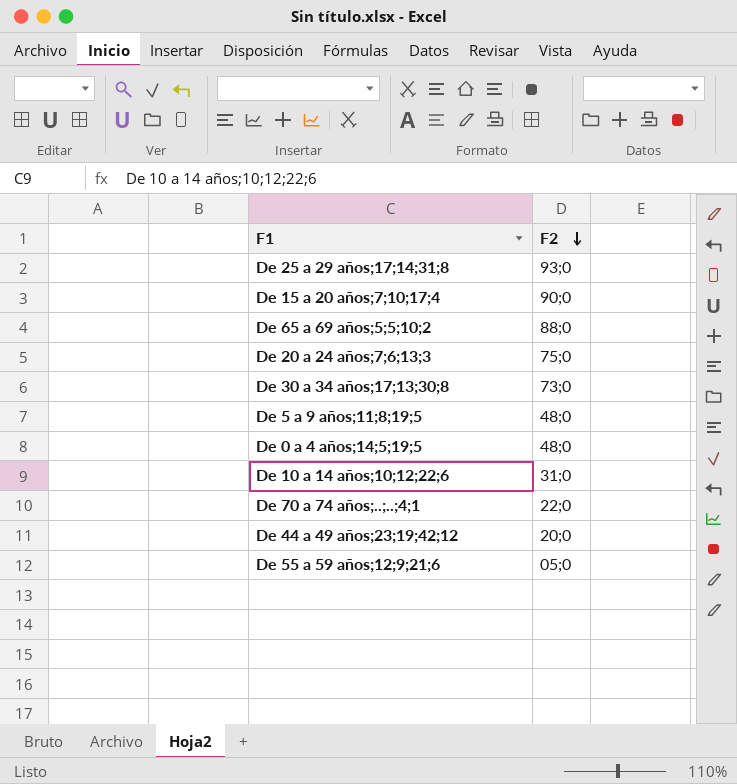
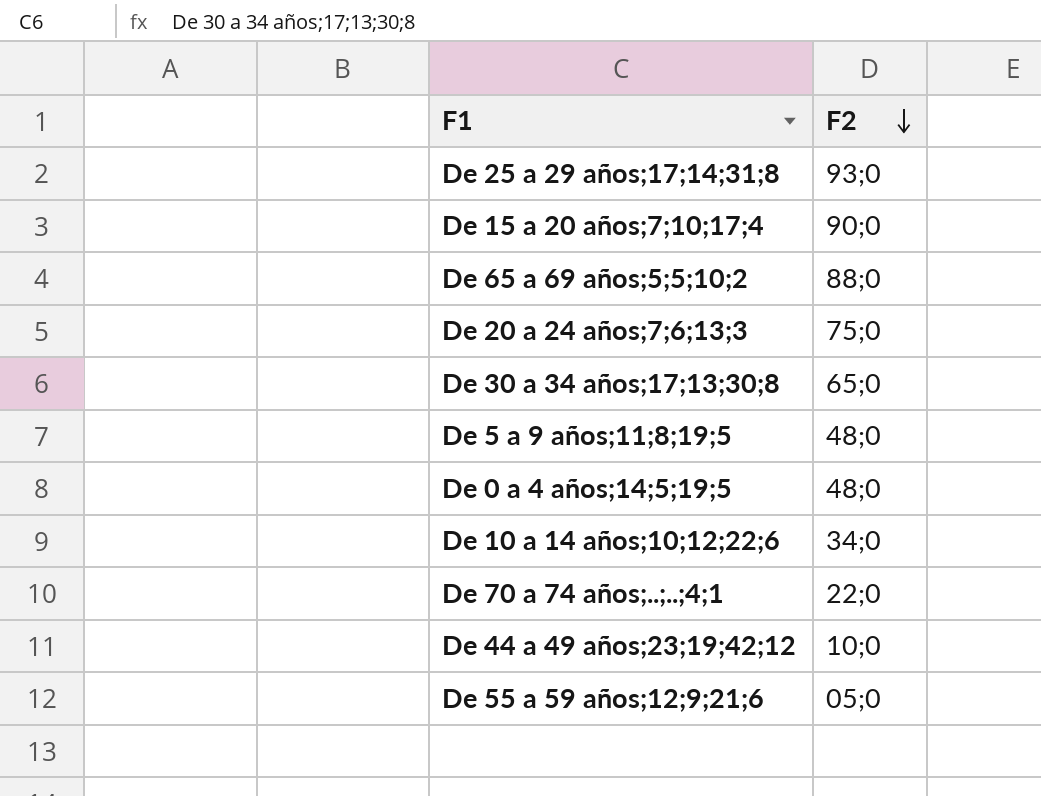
De 30 a 34 años;17;13;30;8 | F2: 73;0 -> 65;0
De 10 a 14 años;10;12;22;6 | F2: 31;0 -> 34;0
De 44 a 49 años;23;19;42;12 | F2: 20;0 -> 10;0

